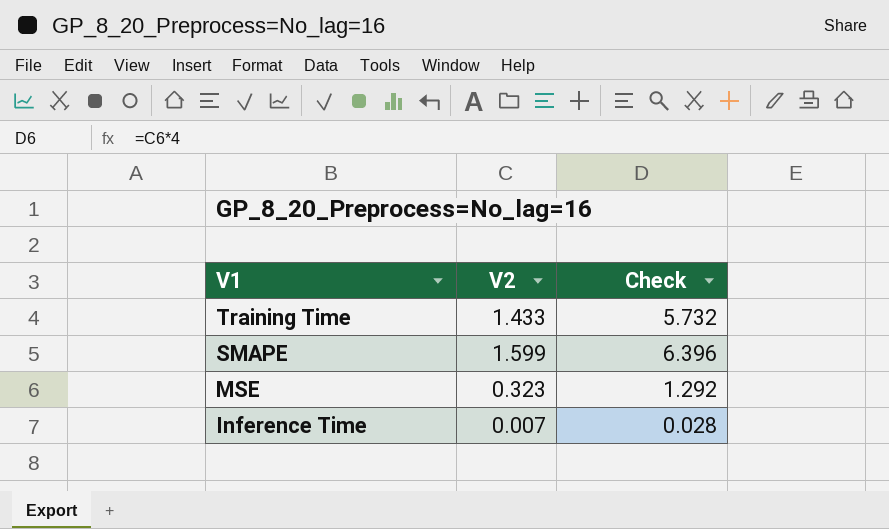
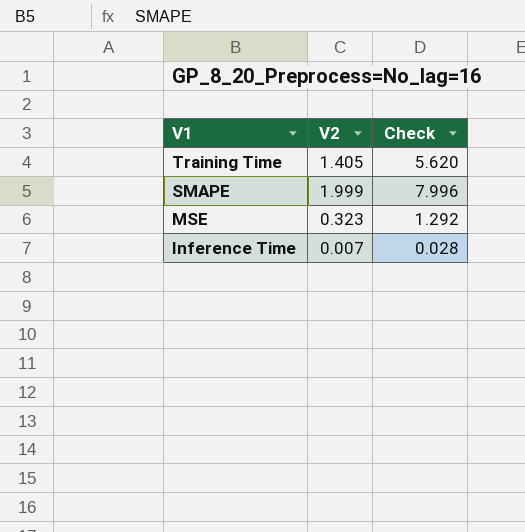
Training Time | V2: 1.433 -> 1.405
Training Time | Check: 5.732 -> 5.620
SMAPE | V2: 1.599 -> 1.999
SMAPE | Check: 6.396 -> 7.996

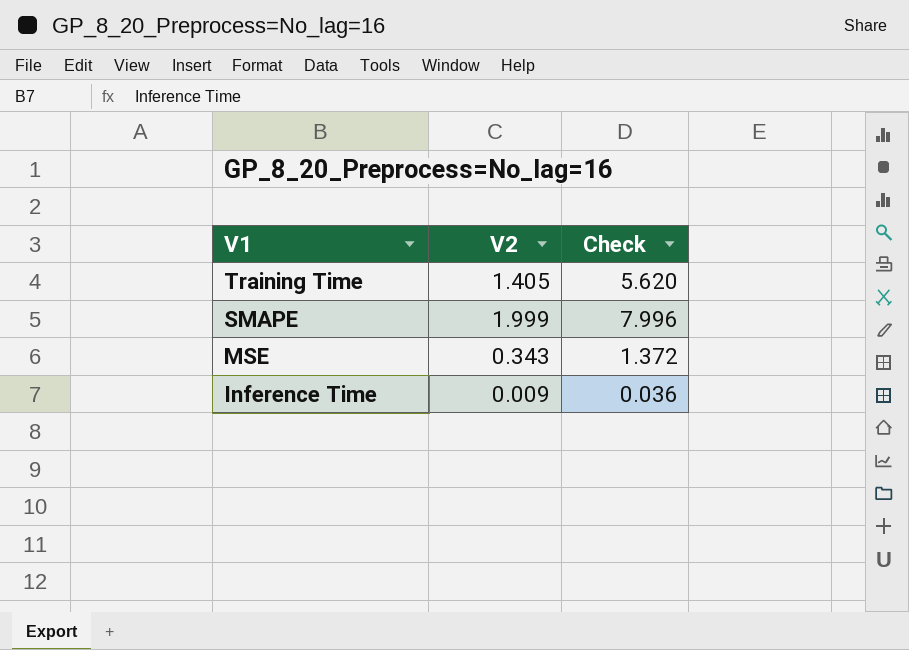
MSE | V2: 0.323 -> 0.343
MSE | Check: 1.292 -> 1.372
Inference Time | V2: 0.007 -> 0.009
Inference Time | Check: 0.028 -> 0.036

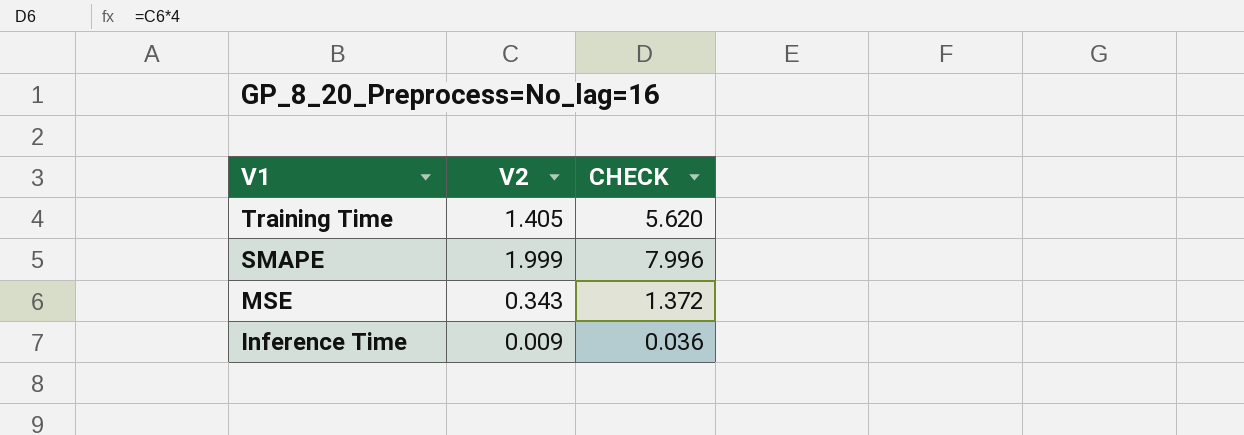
column name: Check -> CHECK

